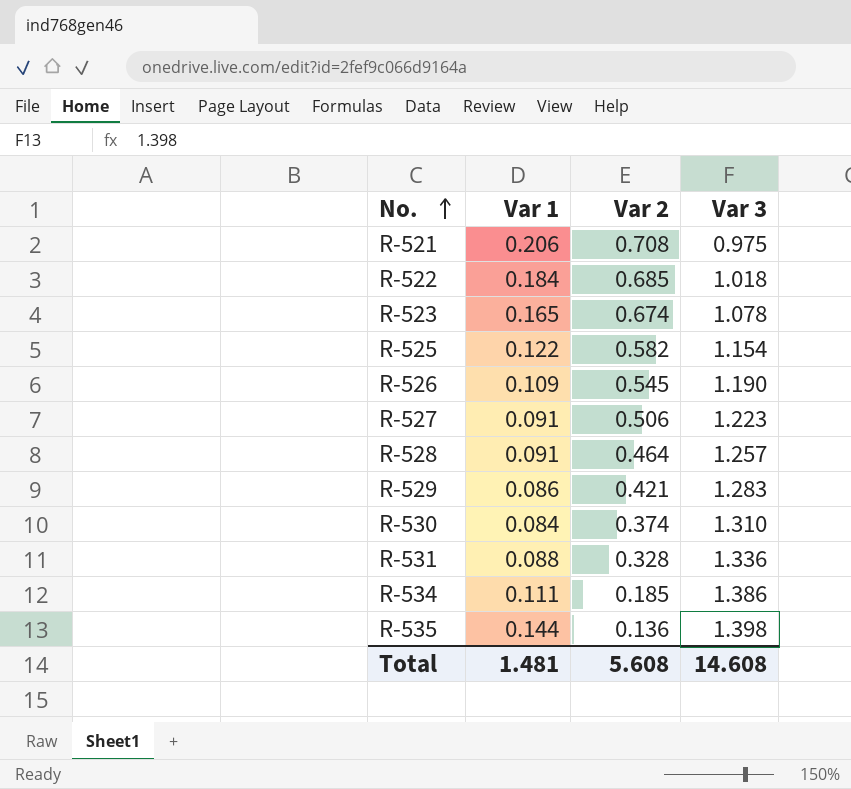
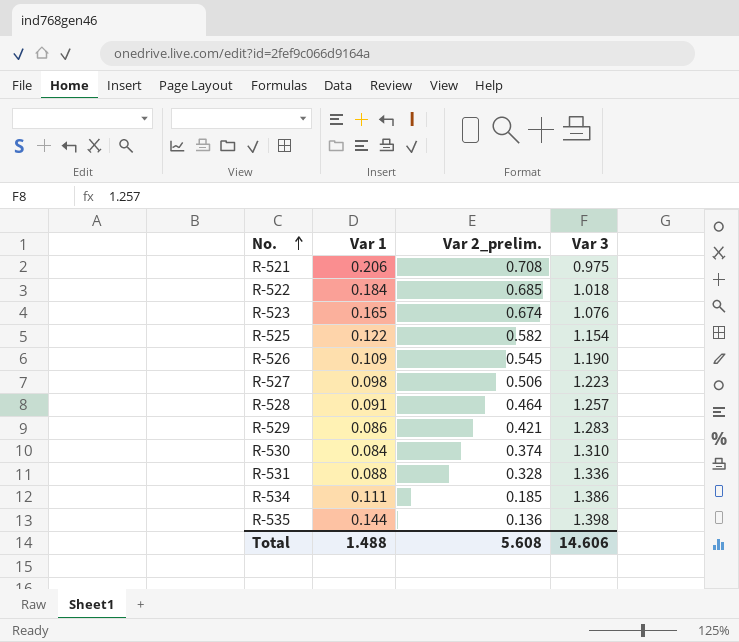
column name: Var 2 -> Var 2_prelim.
R-523 | Var 3: 1.078 -> 1.076
R-527 | Var 1: 0.091 -> 0.098
Total | Var 1: 1.481 -> 1.488
Total | Var 3: 14.608 -> 14.606

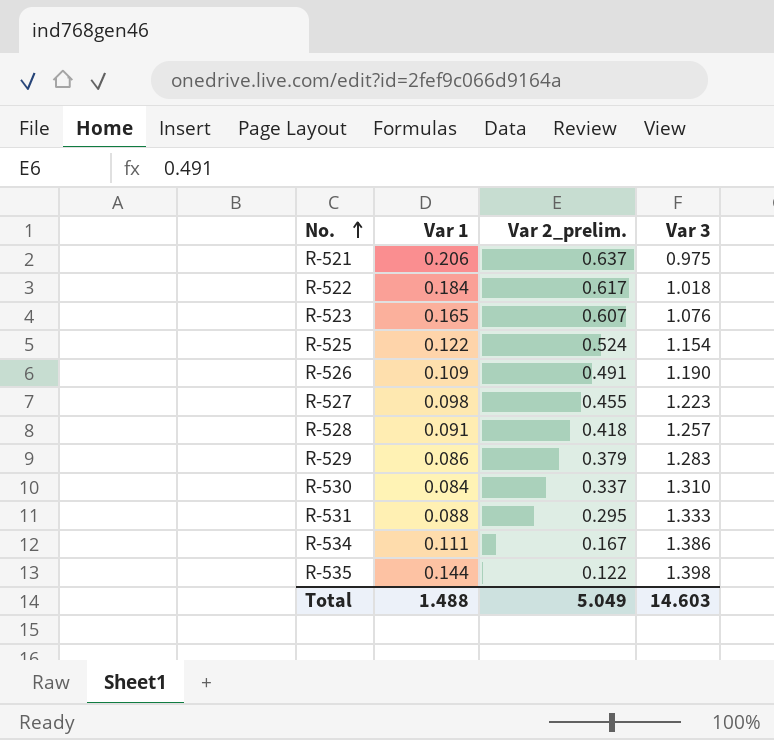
R-521 | Var 2_prelim.: 0.708 -> 0.637
R-522 | Var 2_prelim.: 0.685 -> 0.617
R-523 | Var 2_prelim.: 0.674 -> 0.607
R-525 | Var 2_prelim.: 0.582 -> 0.524
R-526 | Var 2_prelim.: 0.545 -> 0.491
R-527 | Var 2_prelim.: 0.506 -> 0.455
R-528 | Var 2_prelim.: 0.464 -> 0.418
R-529 | Var 2_prelim.: 0.421 -> 0.379
R-530 | Var 2_prelim.: 0.374 -> 0.337
R-531 | Var 2_prelim.: 0.328 -> 0.295
R-531 | Var 3: 1.336 -> 1.333
R-534 | Var 2_prelim.: 0.185 -> 0.167
R-535 | Var 2_prelim.: 0.136 -> 0.122
Total | Var 2_prelim.: 5.608 -> 5.049
Total | Var 3: 14.606 -> 14.603

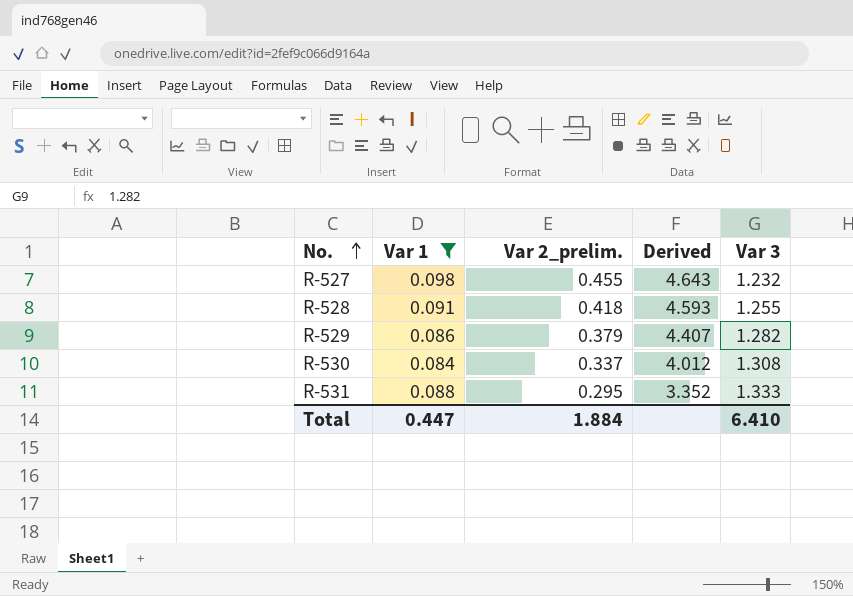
filter: none -> Var 1 <= 0.098
column Derived | formula: none -> [Var 2_prelim.] / [Var 1]
R-527 | Var 3: 1.223 -> 1.232
R-528 | Var 3: 1.257 -> 1.255
R-529 | Var 3: 1.283 -> 1.282
R-530 | Var 3: 1.310 -> 1.308
Total | Var 1: 1.488 -> 0.447
Total | Var 2_prelim.: 5.049 -> 1.884
Total | Var 3: 14.603 -> 6.410

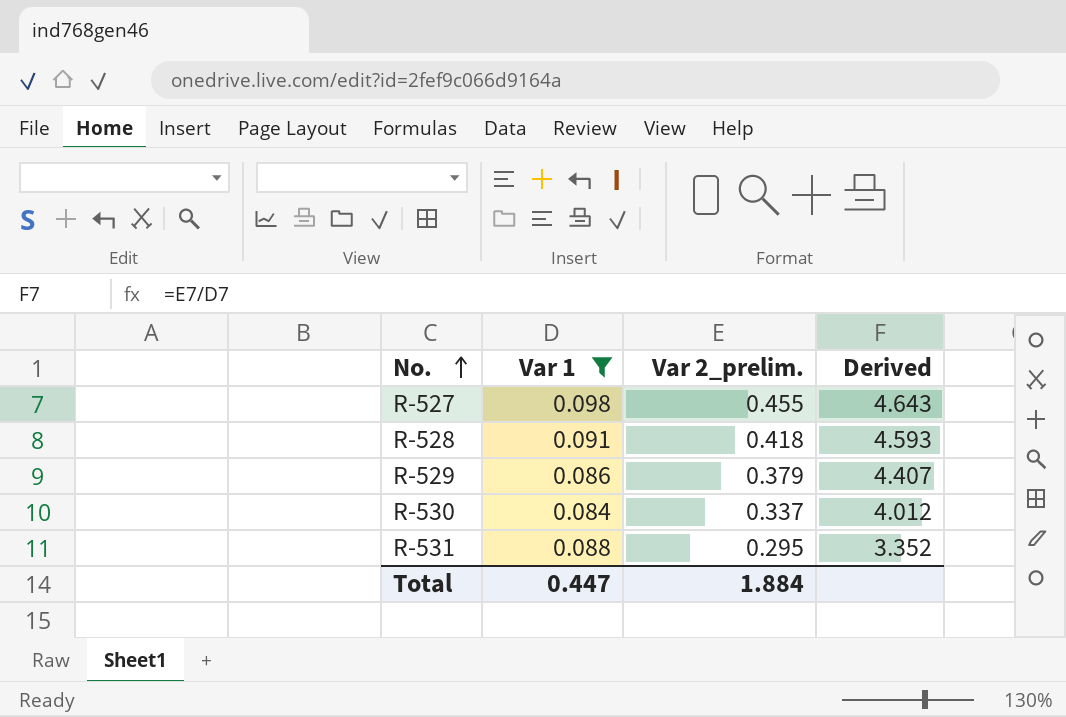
column Var 3 | position: 5 -> none

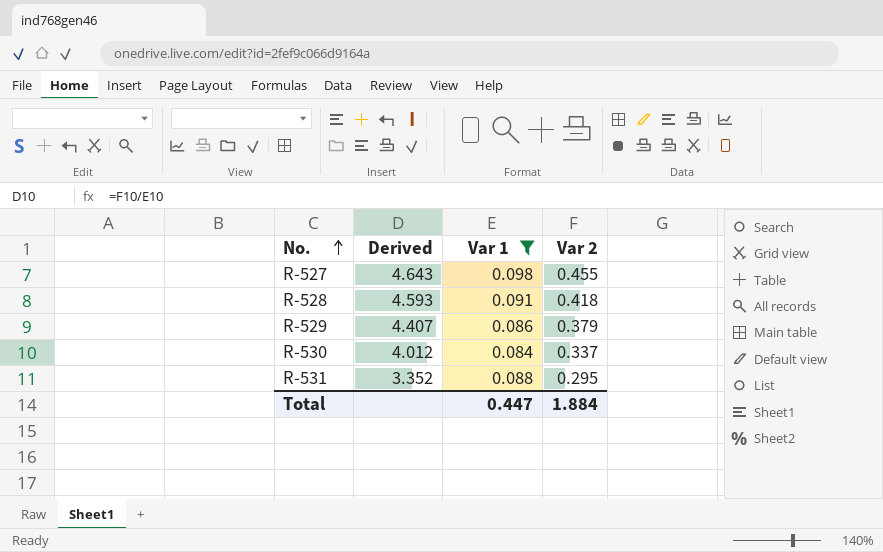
column Derived | position: 4 -> 2
column name: Var 2_prelim. -> Var 2

